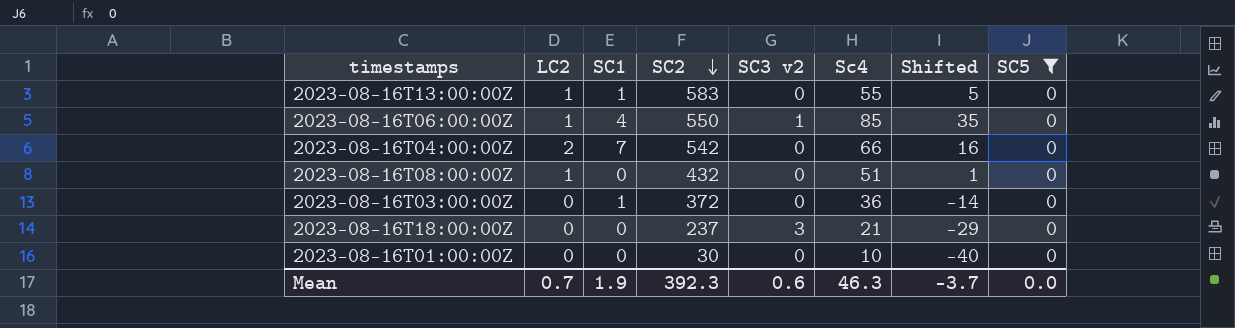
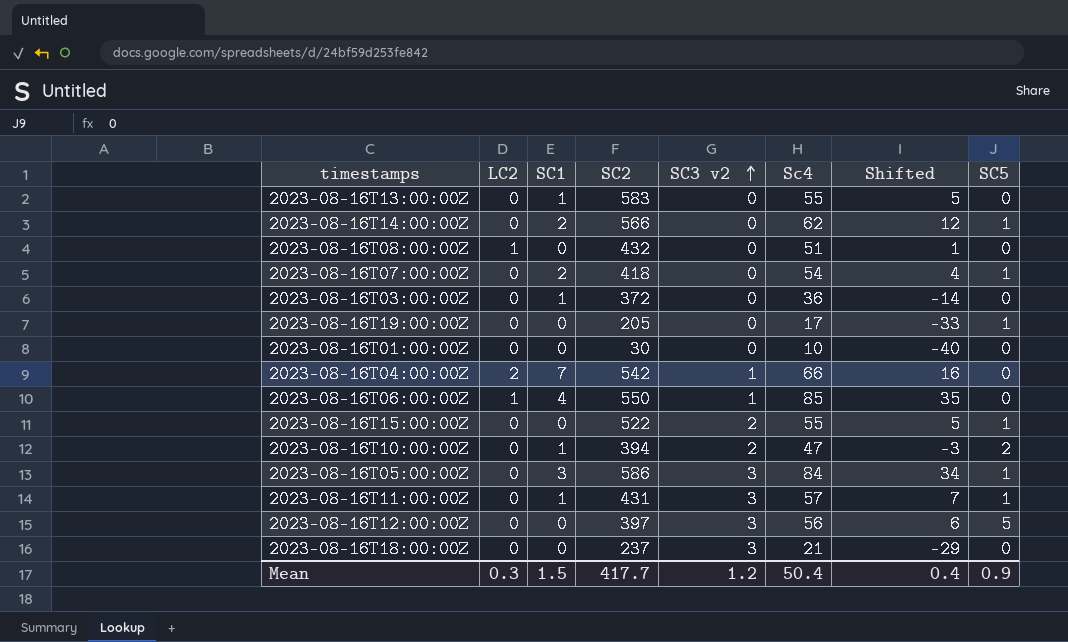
filter: SC5 = 0 -> none
row order: SC2 descending -> SC3 v2 ascending
2023-08-16T13:00:00Z | LC2: 1 -> 0
2023-08-16T04:00:00Z | SC3 v2: 0 -> 1
Mean | LC2: 0.7 -> 0.3
Mean | SC1: 1.9 -> 1.5
Mean | SC2: 392.3 -> 417.7
Mean | SC3 v2: 0.6 -> 1.2
Mean | Sc4: 46.3 -> 50.4
Mean | Shifted: -3.7 -> 0.4
Mean | SC5: 0.0 -> 0.9

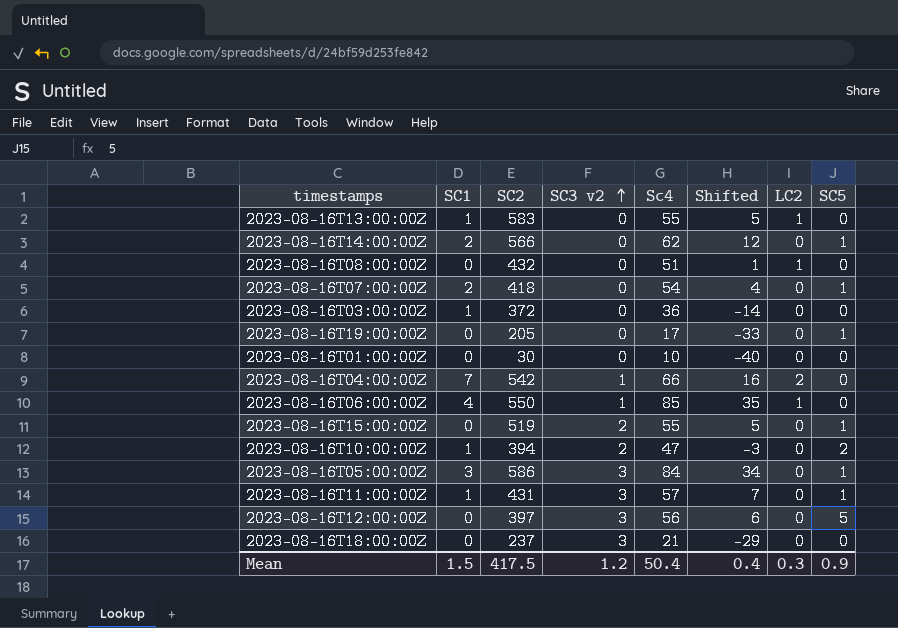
column LC2 | position: 2 -> 7
2023-08-16T13:00:00Z | LC2: 0 -> 1
2023-08-16T15:00:00Z | SC2: 522 -> 519
Mean | SC2: 417.7 -> 417.5

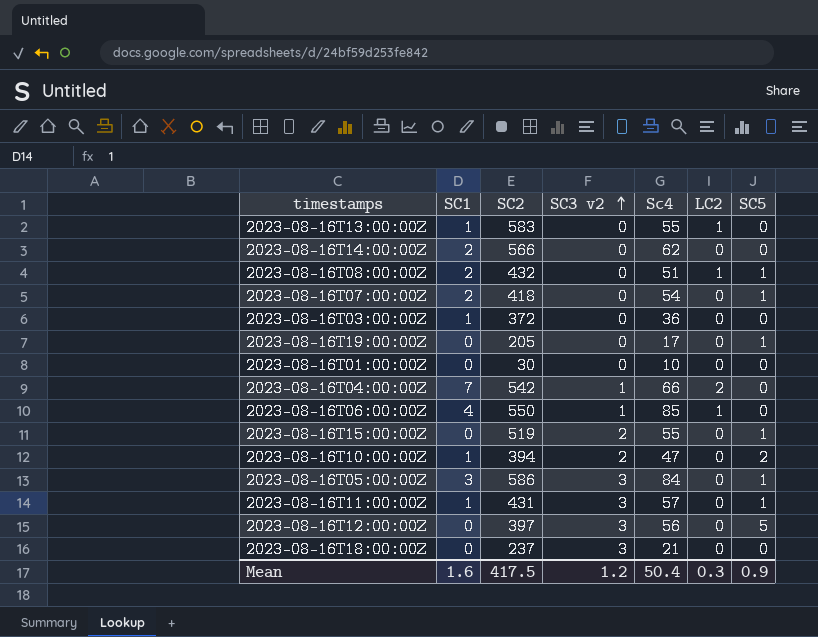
column Shifted | formula: [Sc4] - 50 -> none
2023-08-16T14:00:00Z | SC5: 1 -> 0
2023-08-16T08:00:00Z | SC1: 0 -> 2
2023-08-16T08:00:00Z | SC5: 0 -> 1
Mean | SC1: 1.5 -> 1.6

